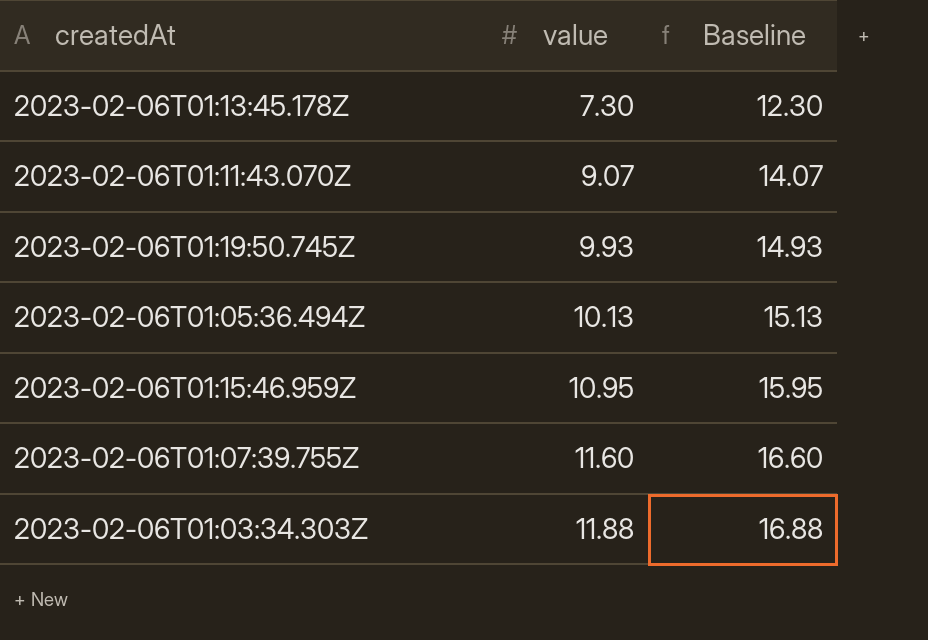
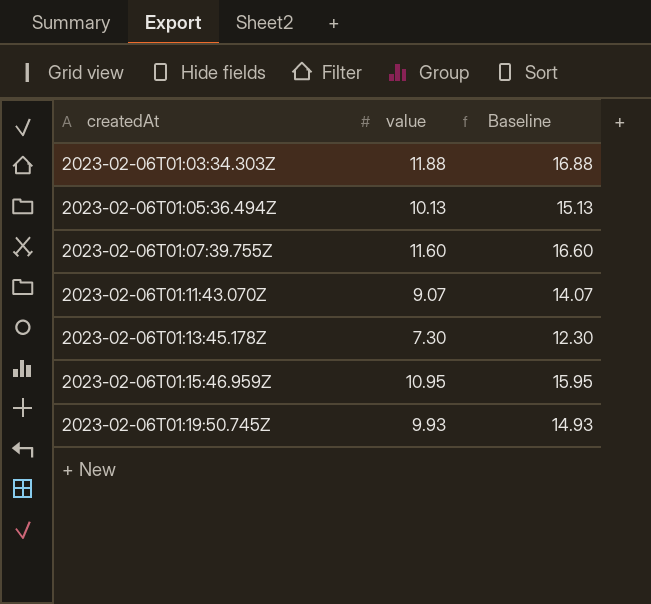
row order: value ascending -> createdAt ascending

